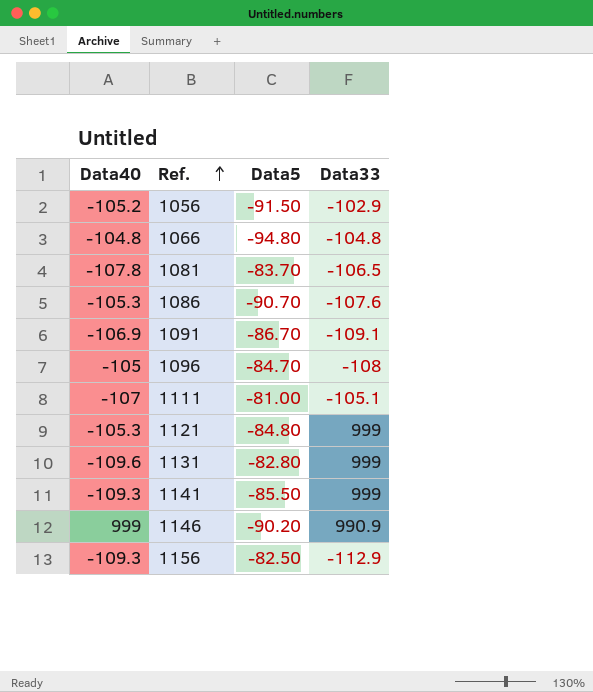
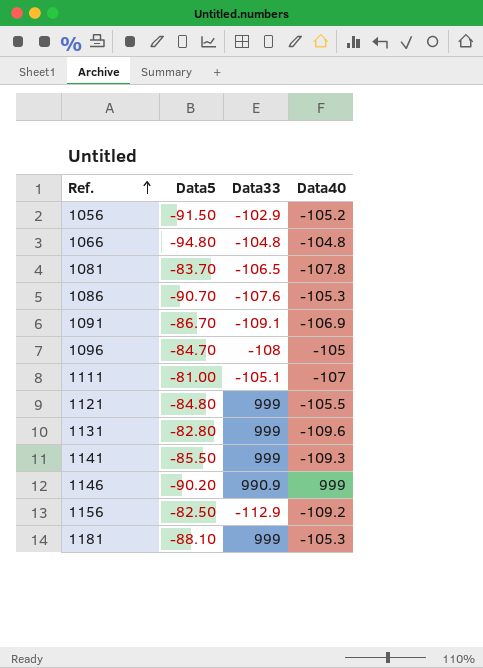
column Data40 | position: 1 -> 4
1121 | Data40: -105.3 -> -105.5
1156 | Data40: -109.3 -> -109.2
row 1181: none -> -88.10 | 999 | -105.3

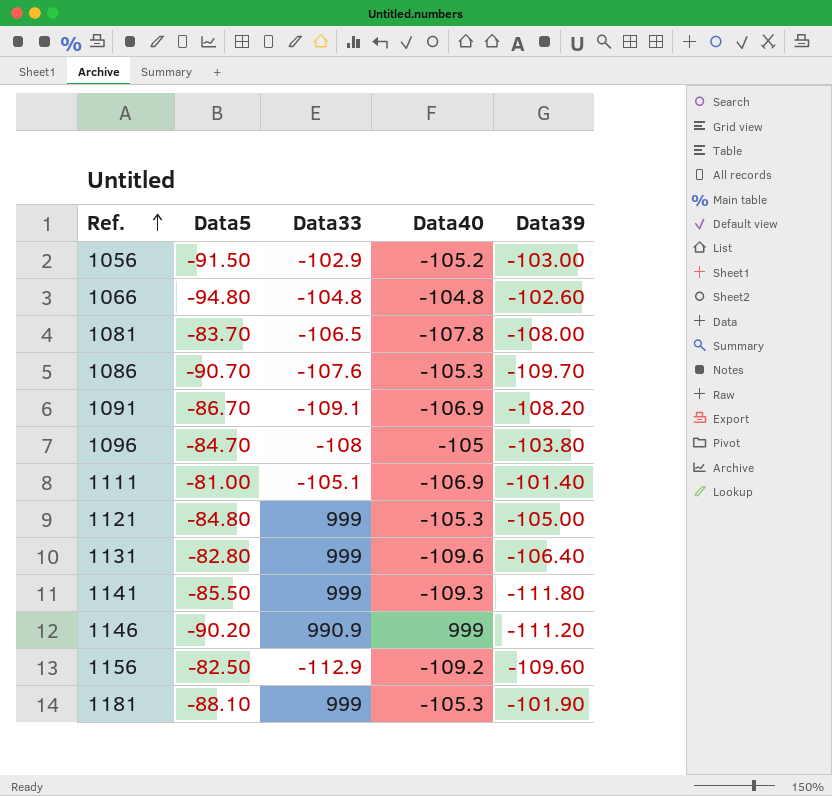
column Data39 | position: none -> 5
1111 | Data40: -107 -> -106.9
1121 | Data40: -105.5 -> -105.3

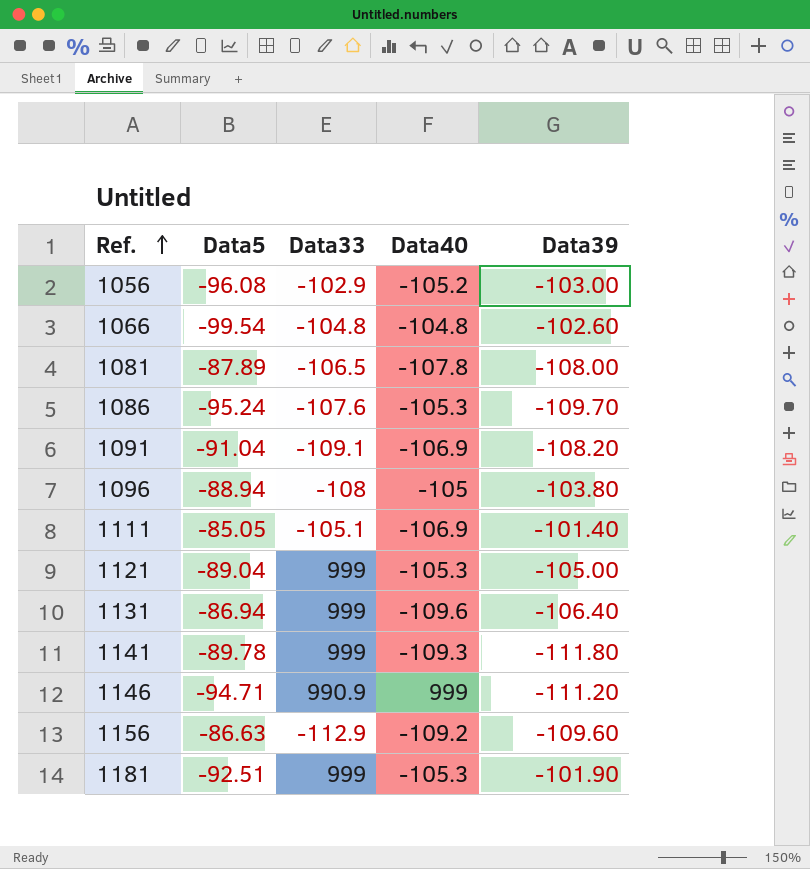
1056 | Data5: -91.50 -> -96.08
1066 | Data5: -94.80 -> -99.54
1081 | Data5: -83.70 -> -87.89
1086 | Data5: -90.70 -> -95.24
1091 | Data5: -86.70 -> -91.04
1096 | Data5: -84.70 -> -88.94
1111 | Data5: -81.00 -> -85.05
1121 | Data5: -84.80 -> -89.04
1131 | Data5: -82.80 -> -86.94
1141 | Data5: -85.50 -> -89.78
1146 | Data5: -90.20 -> -94.71
1156 | Data5: -82.50 -> -86.63
1181 | Data5: -88.10 -> -92.51

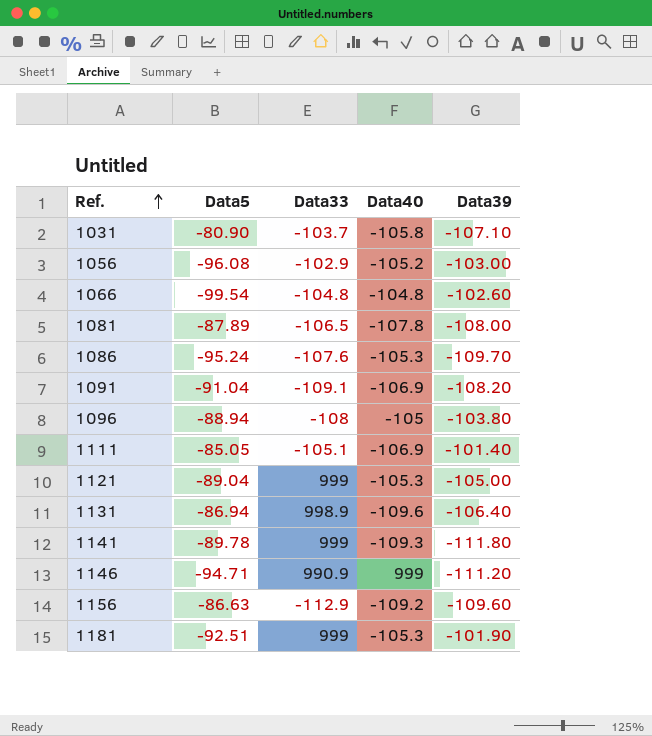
row 1031: none -> -80.90 | -103.7 | -105.8 | -107.10
1131 | Data33: 999 -> 998.9

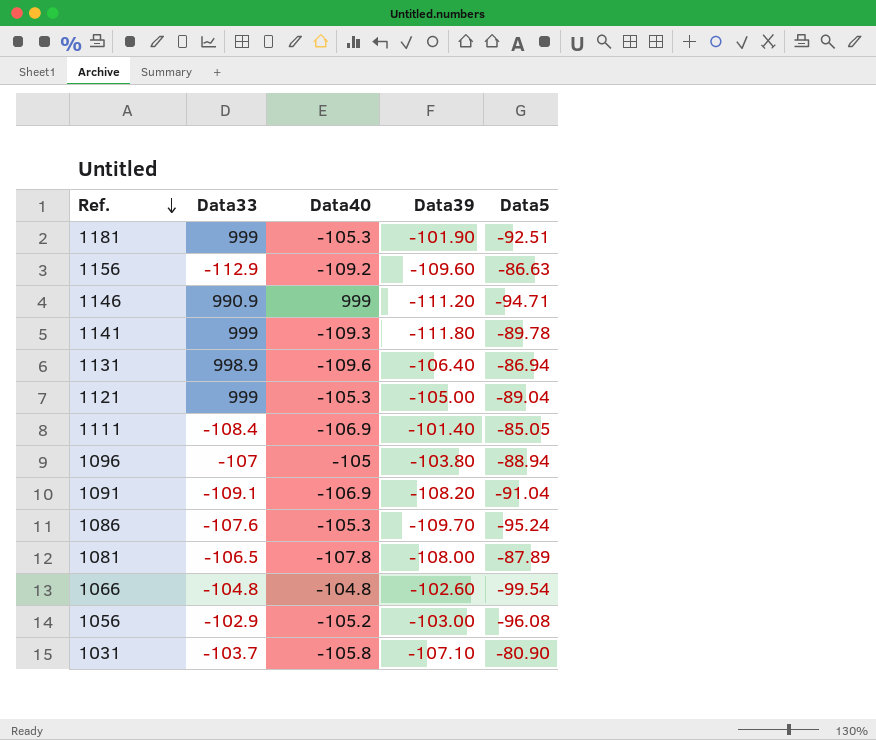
row order: Ref. ascending -> Ref. descending
column Data5 | position: 2 -> 5
1111 | Data33: -105.1 -> -108.4
1096 | Data33: -108 -> -107

